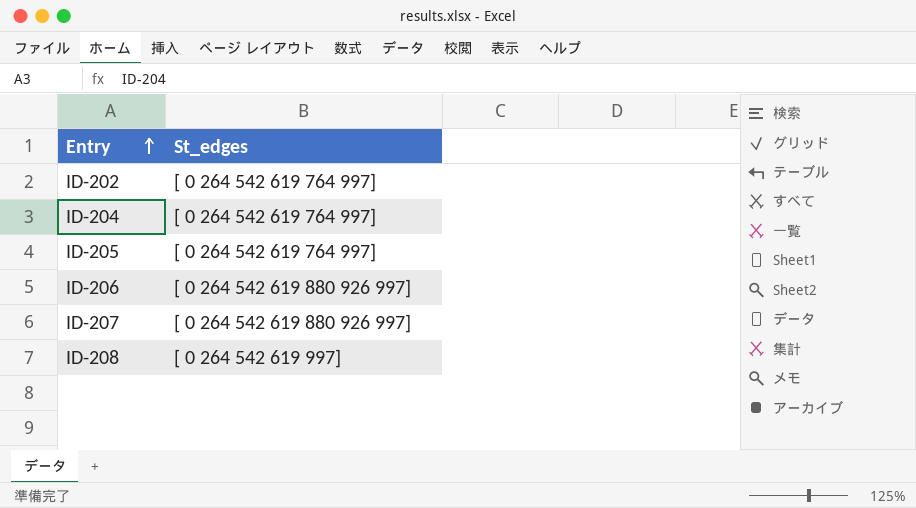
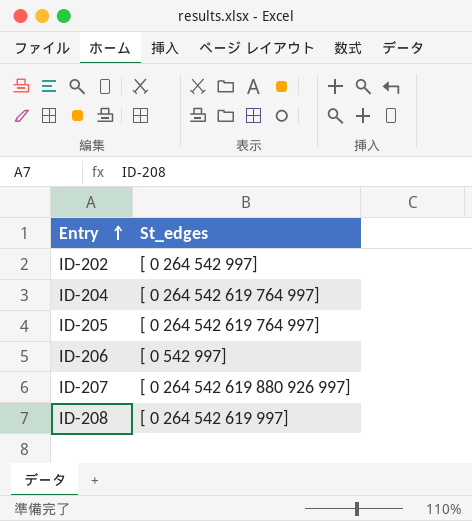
ID-202 | St_edges: [ 0 264 542 619 764 997] -> [ 0 264 542 997]
ID-206 | St_edges: [ 0 264 542 619 880 926 997] -> [ 0 542 997]

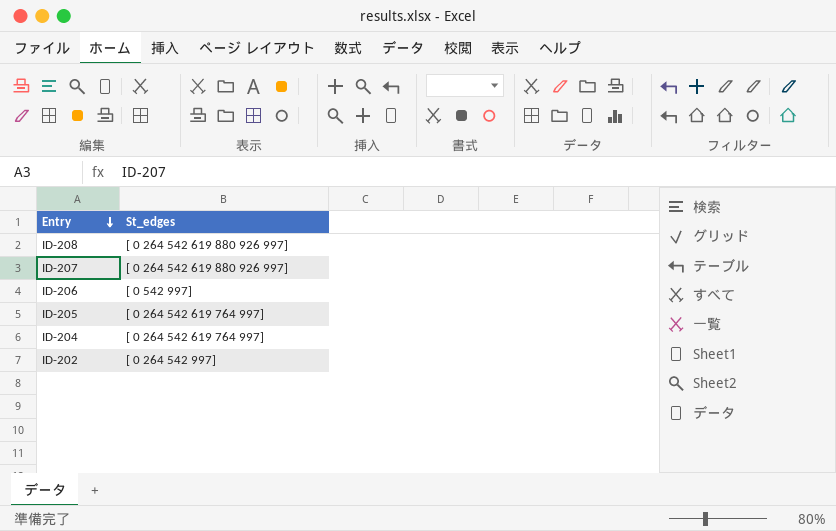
row order: Entry ascending -> Entry descending
ID-208 | St_edges: [ 0 264 542 619 997] -> [ 0 264 542 619 880 926 997]

